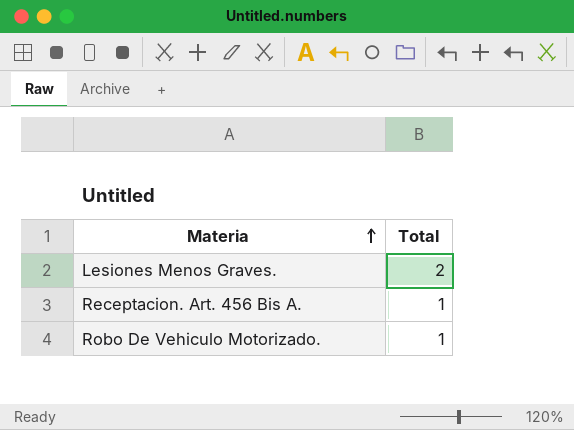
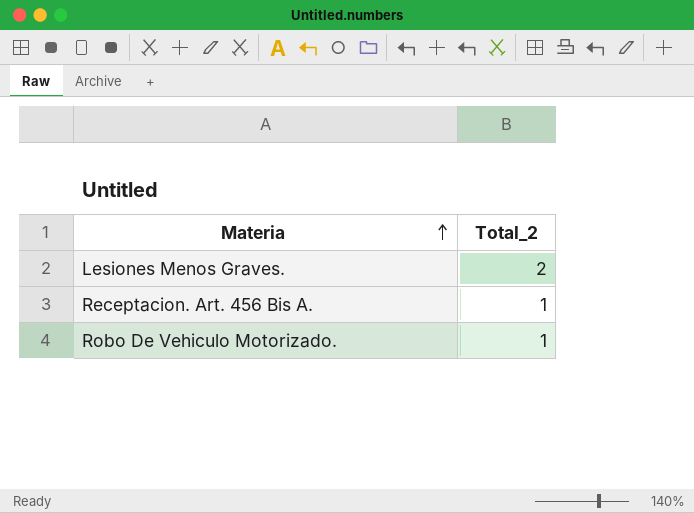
column name: Total -> Total_2

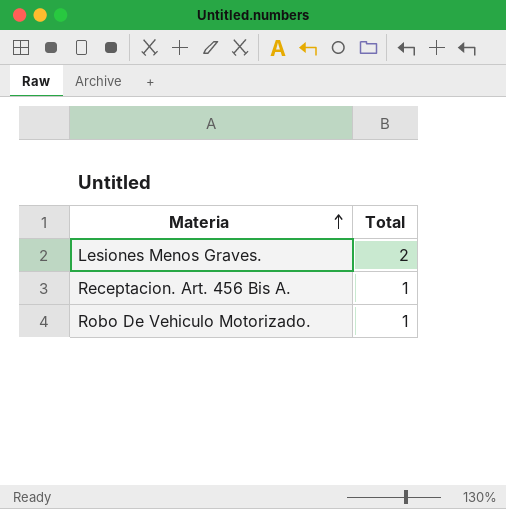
column name: Total_2 -> Total

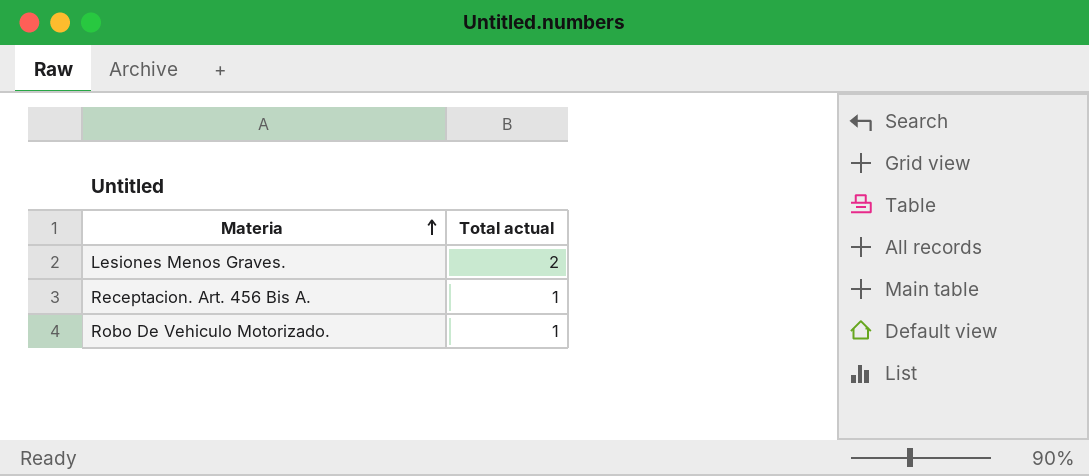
column name: Total -> Total actual

